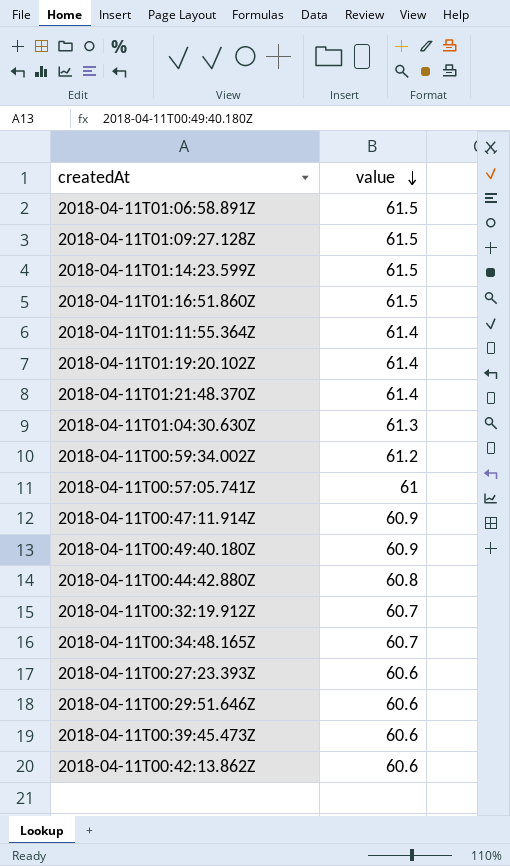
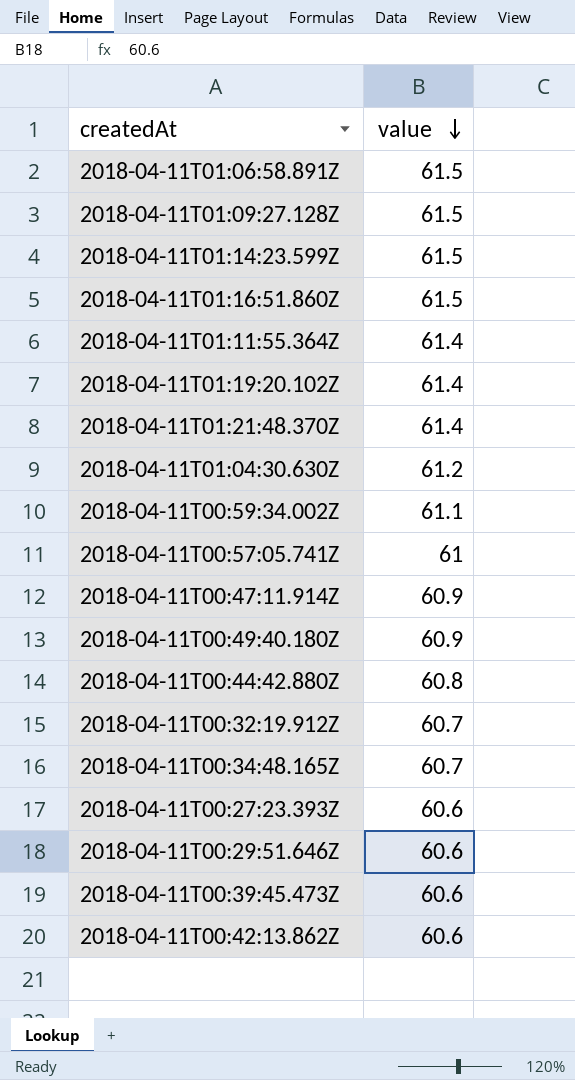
2018-04-11T01:04:30.630Z | value: 61.3 -> 61.2
2018-04-11T00:59:34.002Z | value: 61.2 -> 61.1

